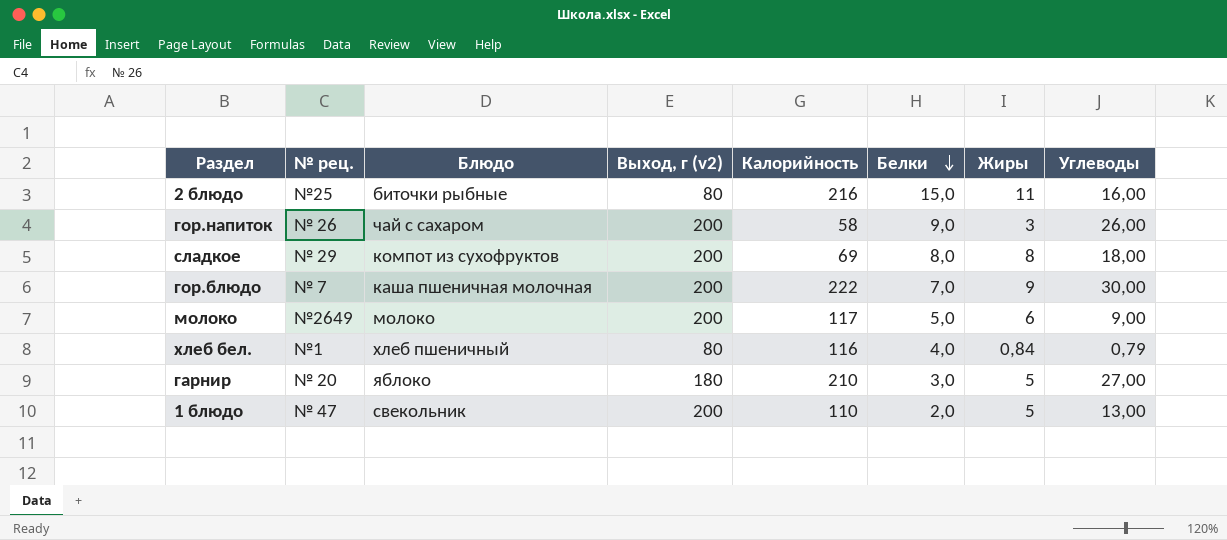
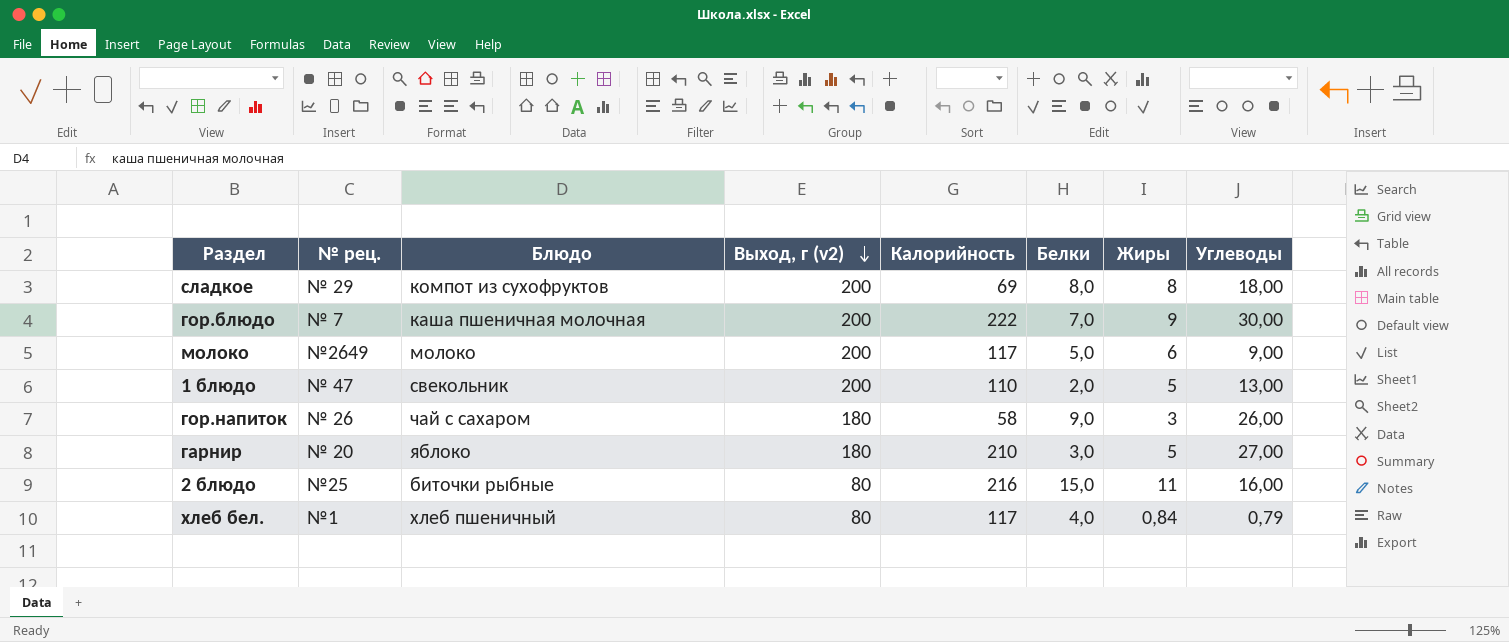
row order: Белки descending -> Выход, г (v2) descending
гор.напиток | Выход, г (v2): 200 -> 180
хлеб бел. | Калорийность: 116 -> 117

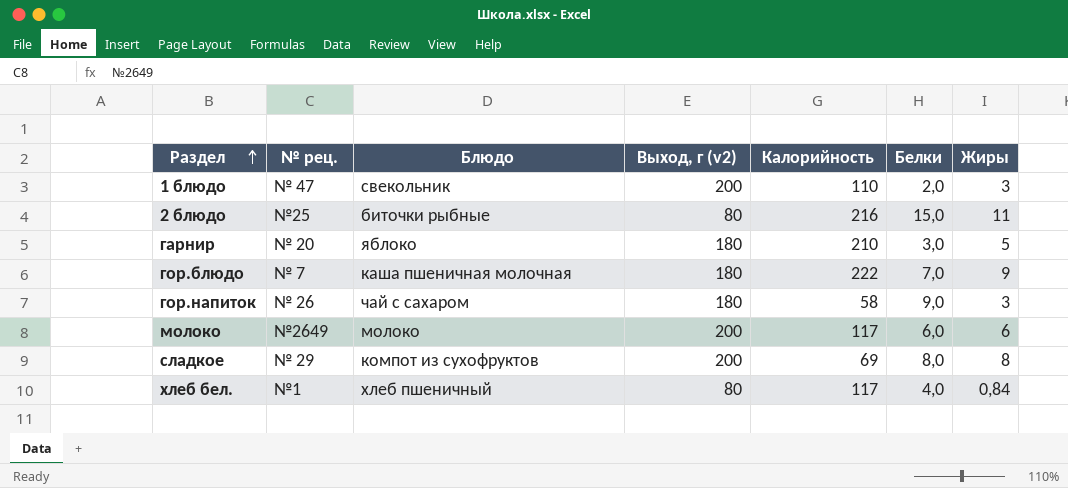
row order: Выход, г (v2) descending -> Раздел ascending
column Углеводы | position: 8 -> none
1 блюдо | Жиры: 5 -> 3
гор.блюдо | Выход, г (v2): 200 -> 180
молоко | Белки: 5,0 -> 6,0

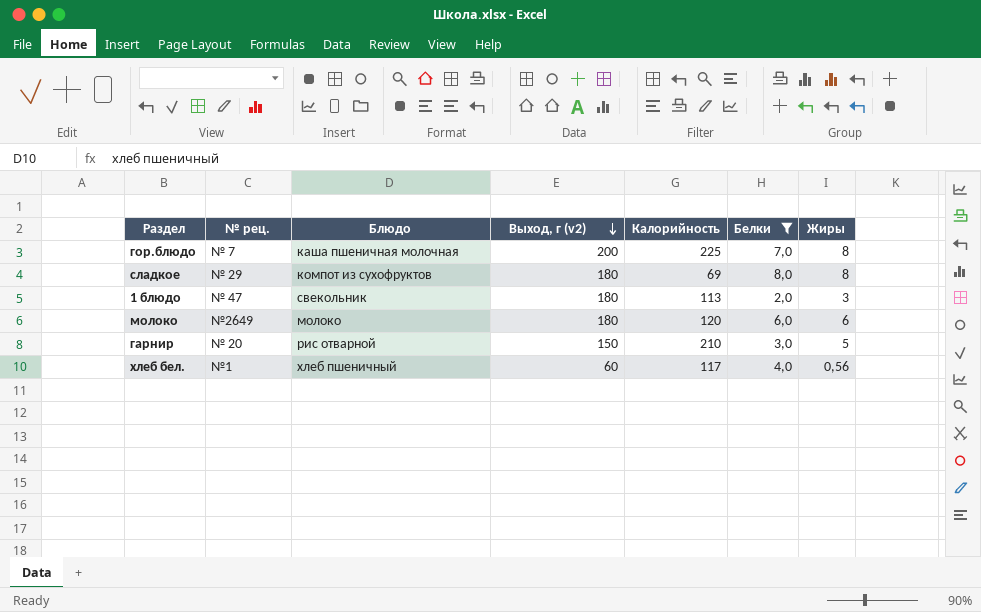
filter: none -> Белки <= 8,0
row order: Раздел ascending -> Выход, г (v2) descending
гор.блюдо | Выход, г (v2): 180 -> 200
гор.блюдо | Калорийность: 222 -> 225
гор.блюдо | Жиры: 9 -> 8
сладкое | Выход, г (v2): 200 -> 180
1 блюдо | Выход, г (v2): 200 -> 180
1 блюдо | Калорийность: 110 -> 113
молоко | Выход, г (v2): 200 -> 180
молоко | Калорийность: 117 -> 120
гарнир | Блюдо: яблоко -> рис отварной
гарнир | Выход, г (v2): 180 -> 150
хлеб бел. | Выход, г (v2): 80 -> 60
хлеб бел. | Жиры: 0,84 -> 0,56

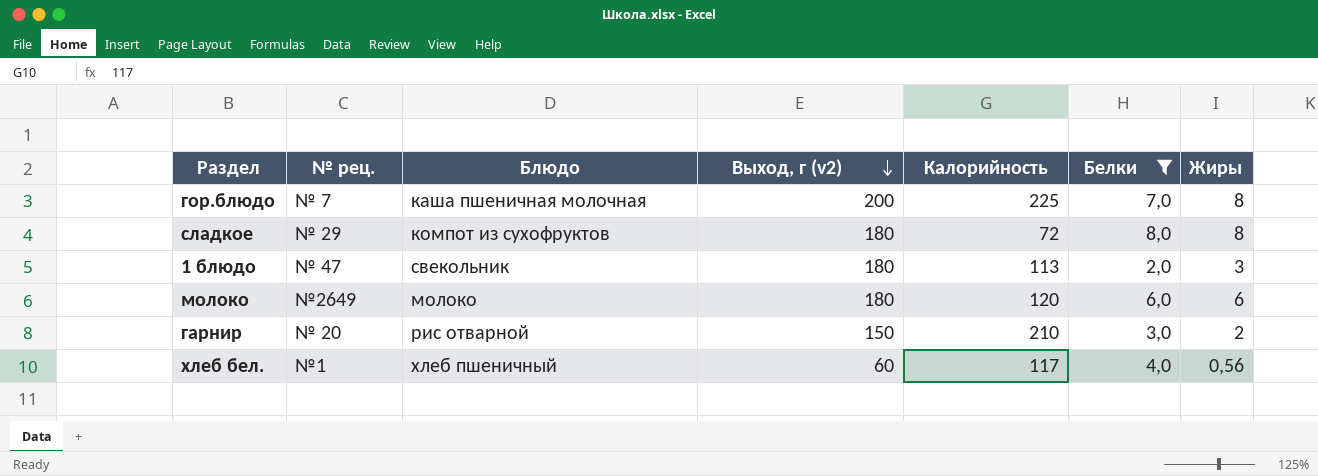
сладкое | Калорийность: 69 -> 72
гарнир | Жиры: 5 -> 2

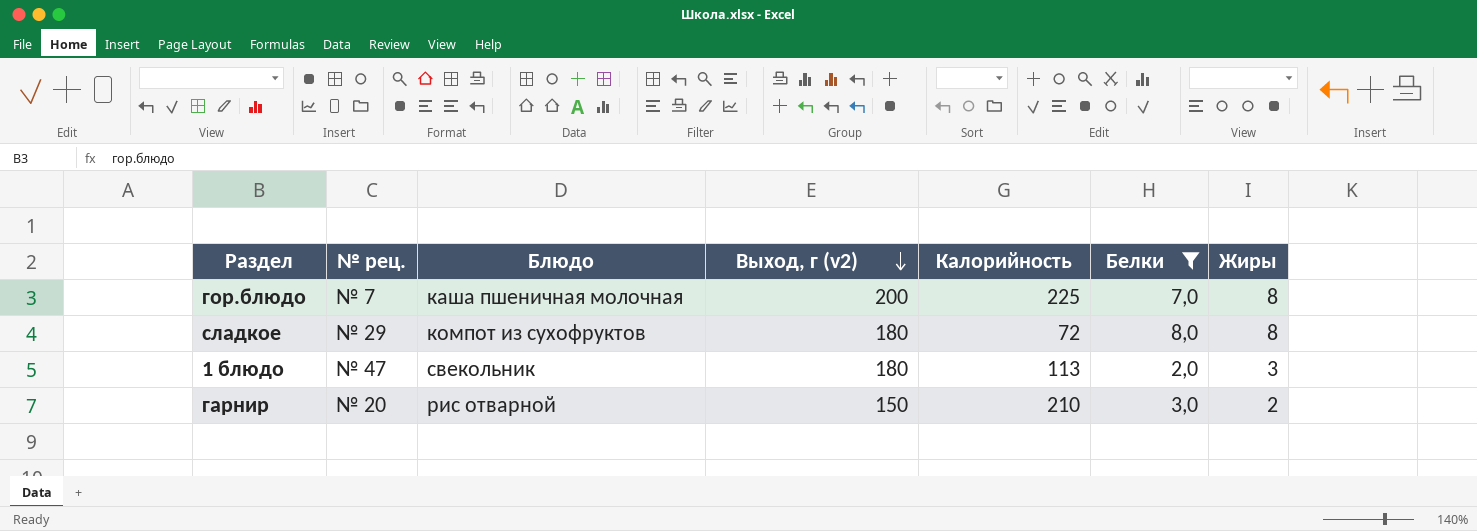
row молоко: №2649 | молоко | 180 | 120 | 6,0 | 6 -> none
row хлеб бел.: №1 | хлеб пшеничный | 60 | 117 | 4,0 | 0,56 -> none

